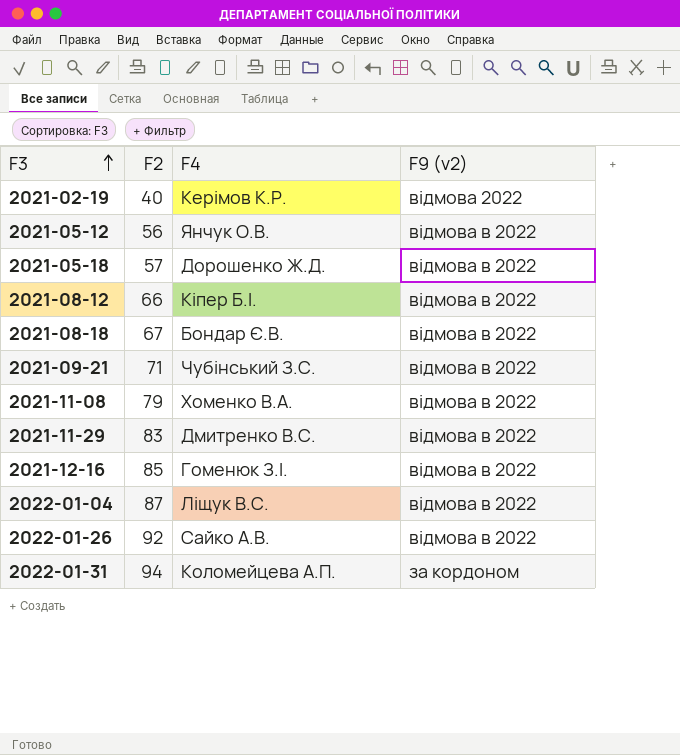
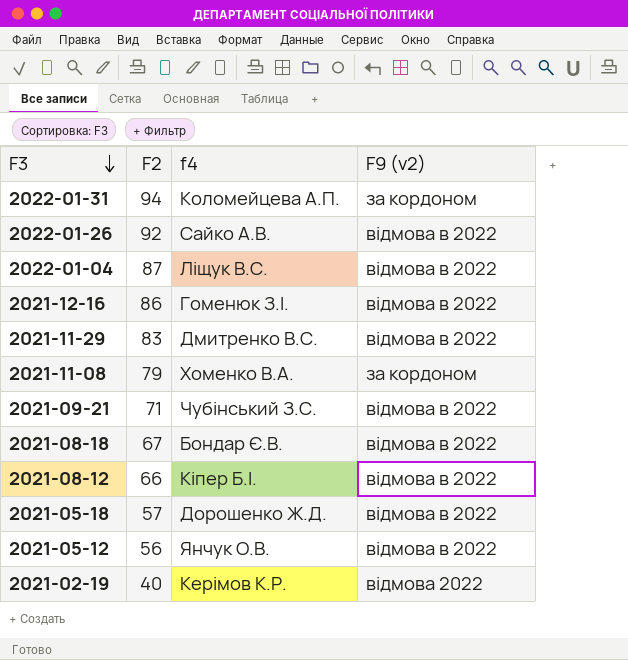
row order: F3 ascending -> F3 descending
column name: F4 -> f4
2021-12-16 | F2: 85 -> 86
2021-11-08 | F9 (v2): відмова в 2022 -> за кордоном

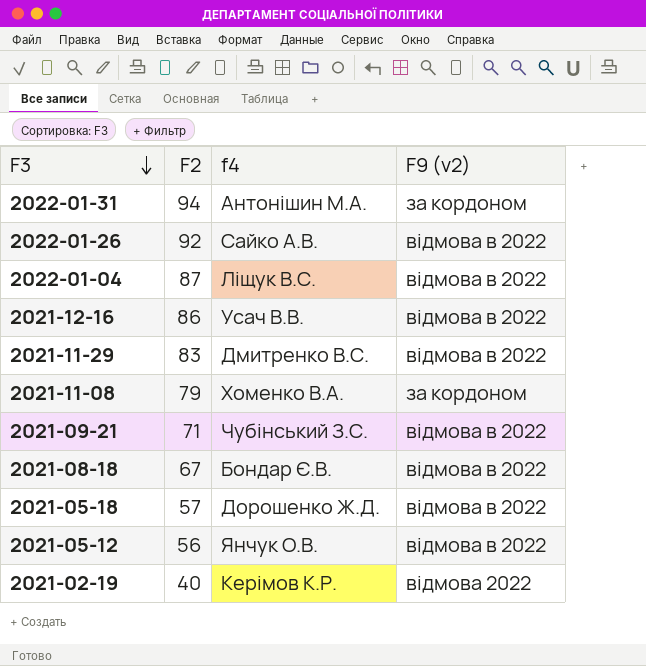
row 2021-08-12: 66 | Кіпер Б.І. | відмова в 2022 -> none
2022-01-31 | f4: Коломейцева А.П. -> Антонішин М.А.
2021-12-16 | f4: Гоменюк З.І. -> Усач В.В.

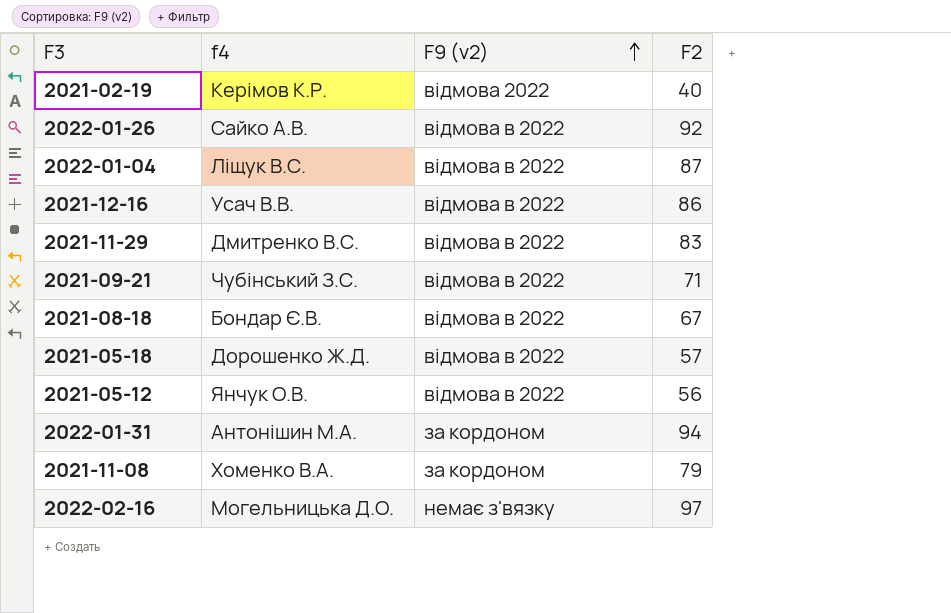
row order: F3 descending -> F9 (v2) ascending
column F2 | position: 2 -> 4
row 2022-02-16: none -> Могельницька Д.О. | немає з'вязку | 97

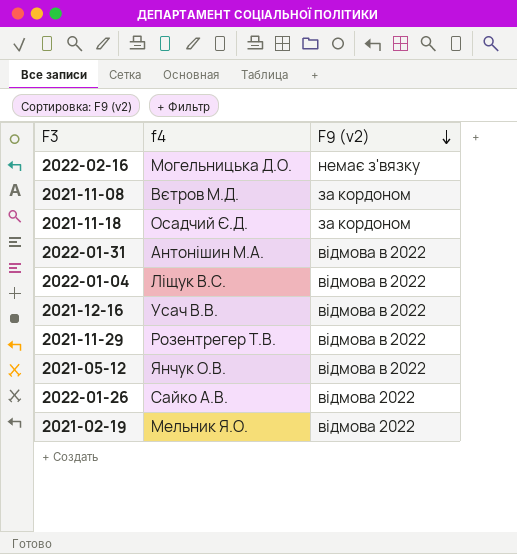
row order: F9 (v2) ascending -> F9 (v2) descending
column F2 | position: 4 -> none
row 2021-09-21: Чубінський З.С. | відмова в 2022 | 71 -> none
row 2021-08-18: Бондар Є.В. | відмова в 2022 | 67 -> none
row 2021-05-18: Дорошенко Ж.Д. | відмова в 2022 | 57 -> none
2021-11-08 | f4: Хоменко В.А. -> Вєтров М.Д.
row 2021-11-18: none -> Осадчий Є.Д. | за кордоном
2022-01-31 | F9 (v2): за кордоном -> відмова в 2022
2021-11-29 | f4: Дмитренко В.С. -> Розентрегер Т.В.
2022-01-26 | F9 (v2): відмова в 2022 -> відмова 2022
2021-02-19 | f4: Керімов К.Р. -> Мельник Я.О.

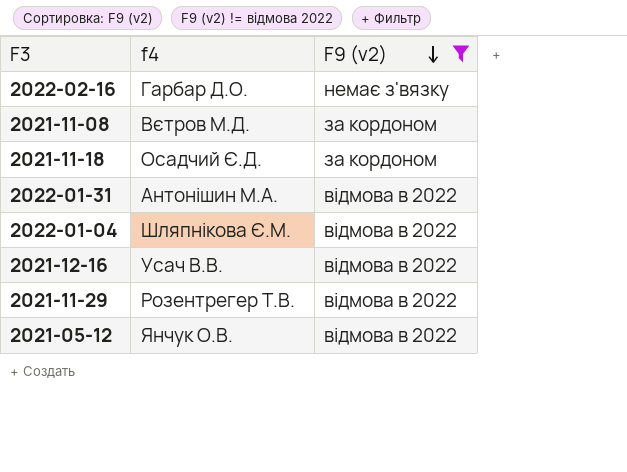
filter: none -> F9 (v2) != відмова 2022
2022-02-16 | f4: Могельницька Д.О. -> Гарбар Д.О.
2022-01-04 | f4: Ліщук В.С. -> Шляпнікова Є.М.

